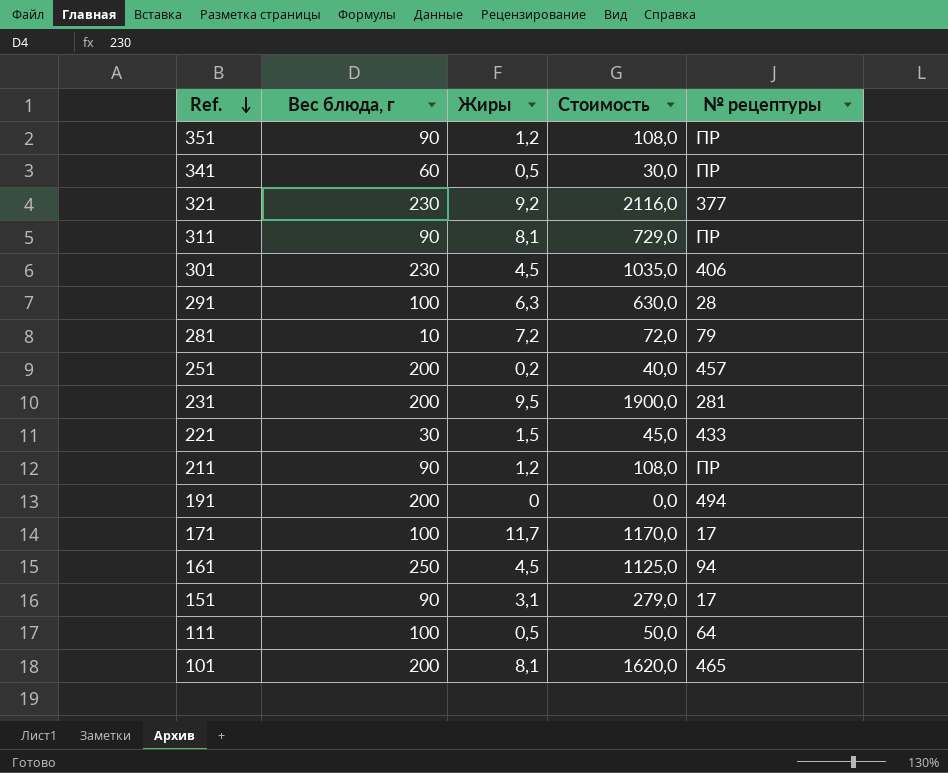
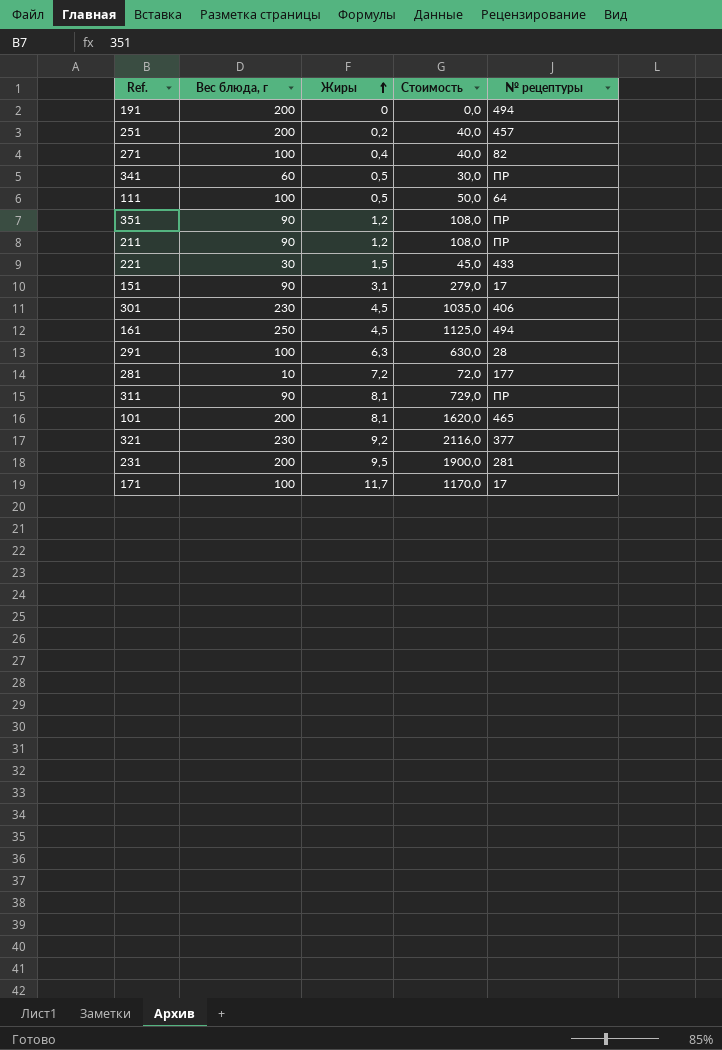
row order: Ref. descending -> Жиры ascending
row 271: none -> 100 | 0,4 | 40,0 | 82
161 | № рецептуры: 94 -> 494
281 | № рецептуры: 79 -> 177

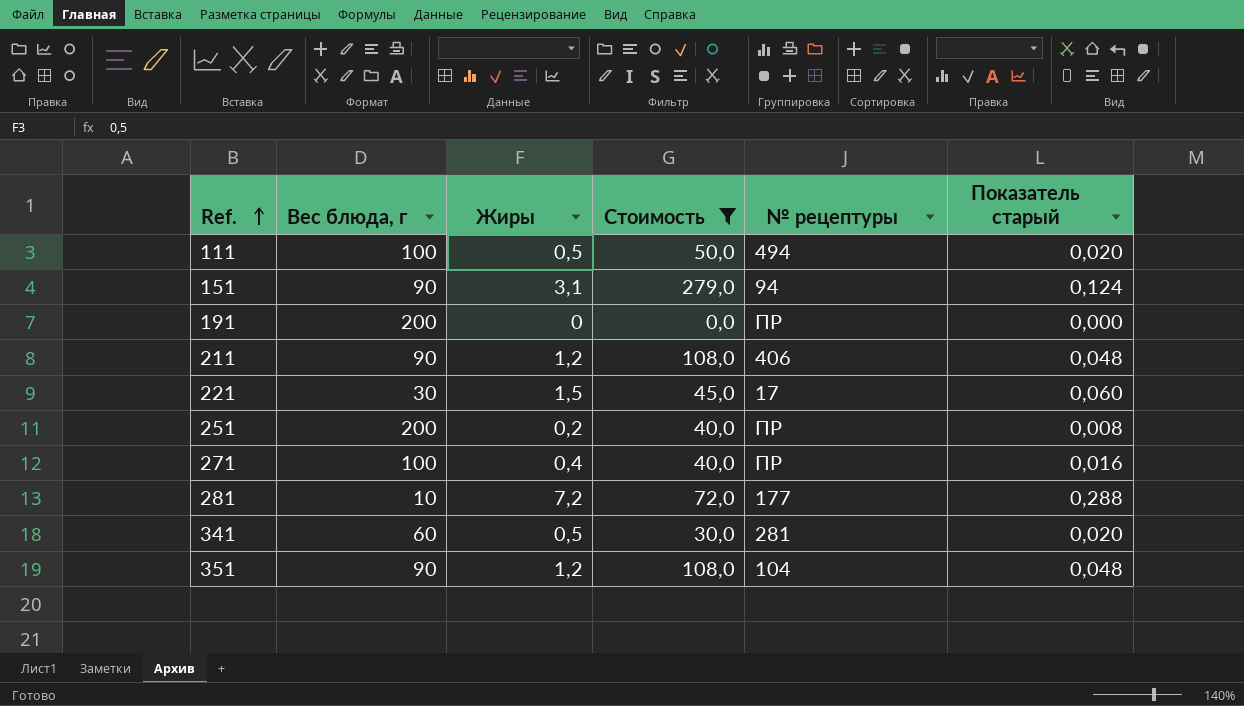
filter: none -> Стоимость <= 279,0
row order: Жиры ascending -> Ref. ascending
column Показатель старый | formula: none -> [Жиры] * 0,04
111 | № рецептуры: 64 -> 494
151 | № рецептуры: 17 -> 94
191 | № рецептуры: 494 -> ПР
211 | № рецептуры: ПР -> 406
221 | № рецептуры: 433 -> 17
251 | № рецептуры: 457 -> ПР
271 | № рецептуры: 82 -> ПР
341 | № рецептуры: ПР -> 281
351 | № рецептуры: ПР -> 104

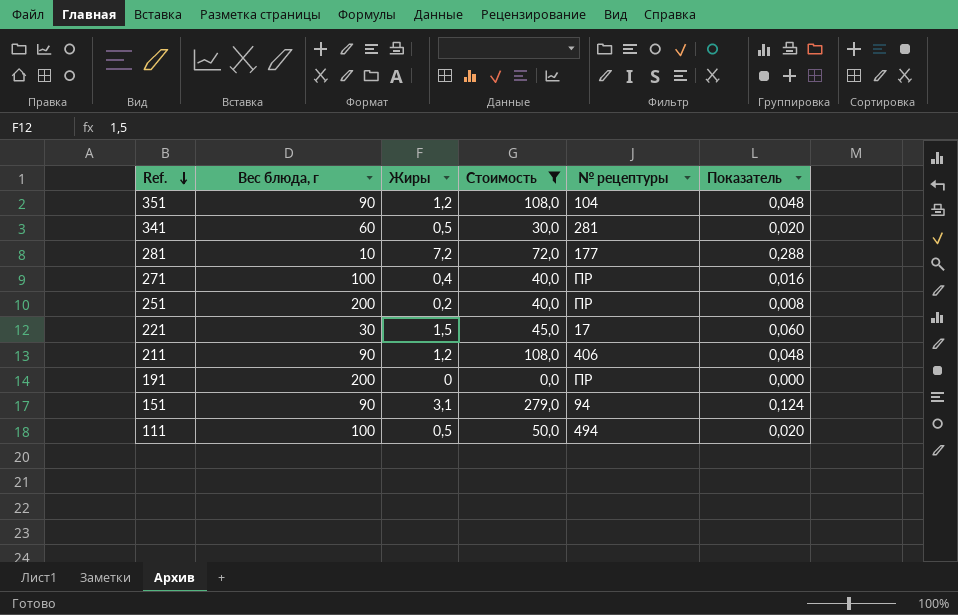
row order: Ref. ascending -> Ref. descending
column name: Показатель старый -> Показатель

